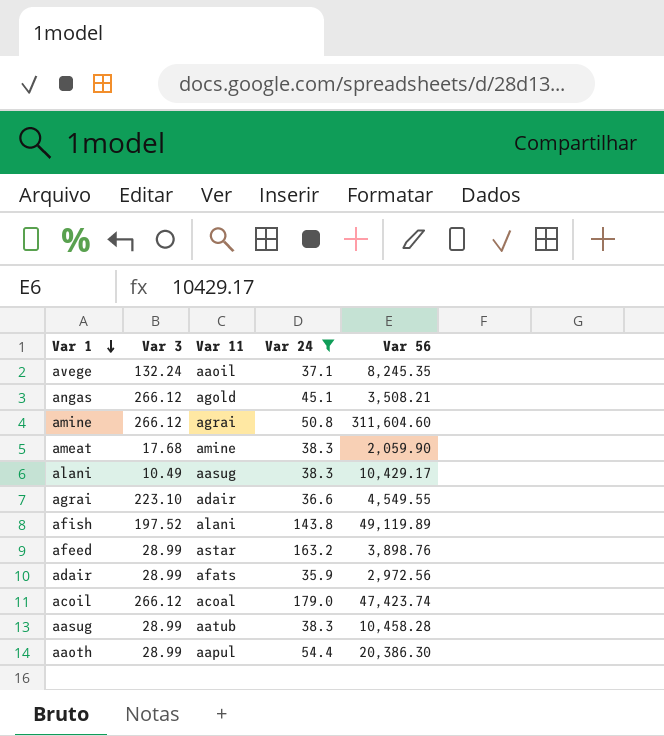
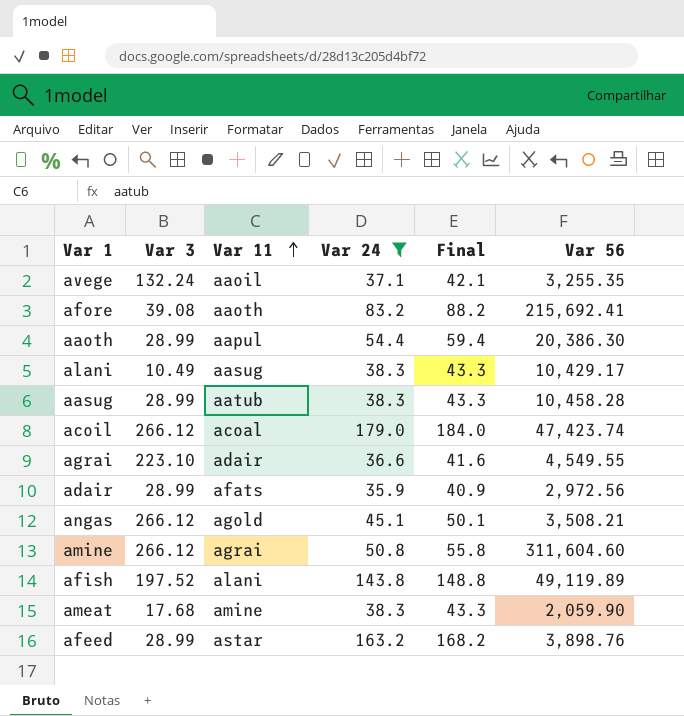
row order: Var 1 descending -> Var 11 ascending
column Final | formula: none -> [Var 24] + 5
avege | Var 56: 8,245.35 -> 3,255.35
row afore: none -> 39.08 | aaoth | 83.2 | 88.2 | 215,692.41

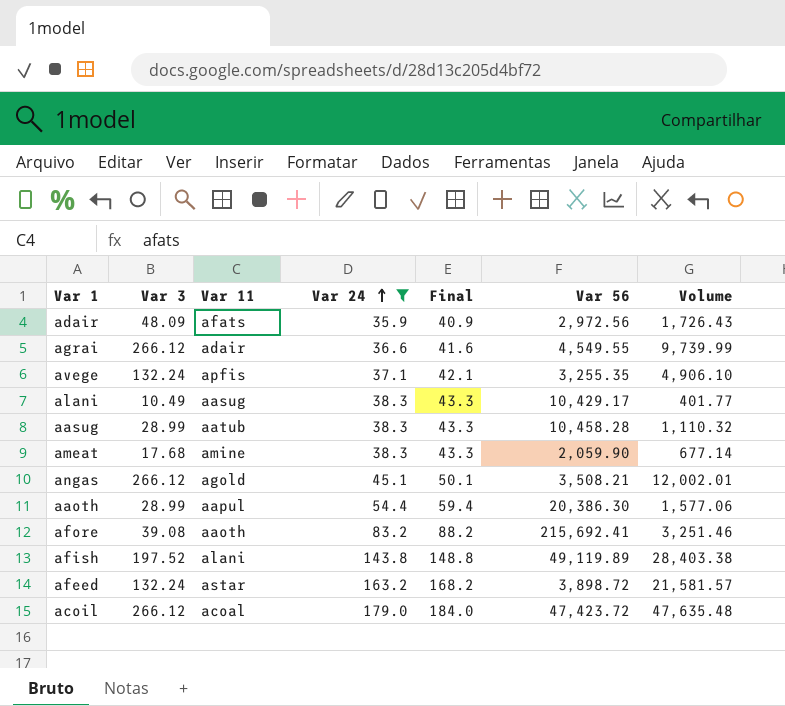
row order: Var 11 ascending -> Var 24 ascending
column Volume | formula: none -> [Var 3] * [Var 24]
row amine: 266.12 | agrai | 50.8 | 55.8 | 311,604.60 -> none
adair | Var 3: 28.99 -> 48.09
agrai | Var 3: 223.10 -> 266.12
avege | Var 11: aaoil -> apfis
afeed | Var 3: 28.99 -> 132.24
afeed | Var 56: 3,898.76 -> 3,898.72
acoil | Var 56: 47,423.74 -> 47,423.72

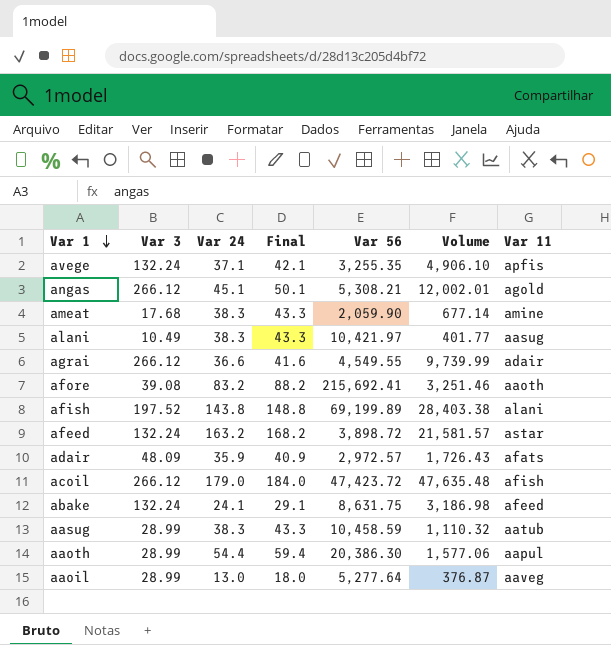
filter: Var 24 >= 35.9 -> none
row order: Var 24 ascending -> Var 1 descending
column Var 11 | position: 3 -> 7
angas | Var 56: 3,508.21 -> 5,308.21
alani | Var 56: 10,429.17 -> 10,421.97
afish | Var 56: 49,119.89 -> 69,199.89
adair | Var 56: 2,972.56 -> 2,972.57
acoil | Var 11: acoal -> afish
aasug | Var 56: 10,458.28 -> 10,458.59

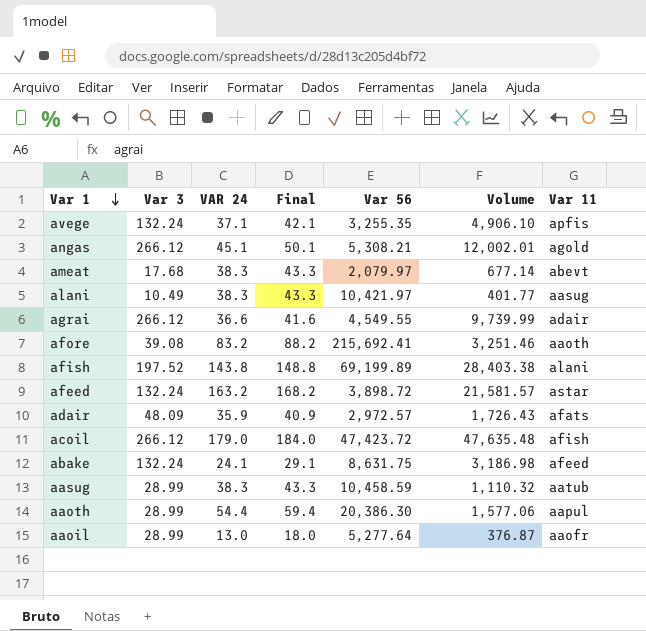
column name: Var 24 -> VAR 24
ameat | Var 56: 2,059.90 -> 2,079.97
ameat | Var 11: amine -> abevt
aaoil | Var 11: aaveg -> aaofr

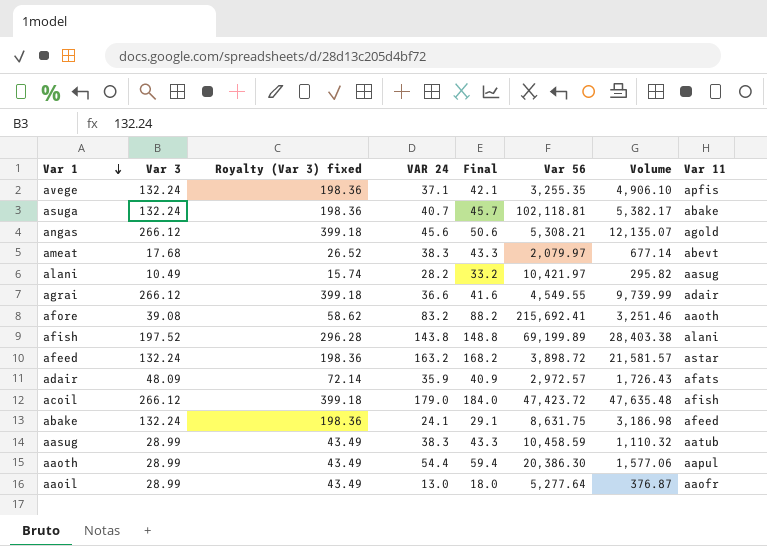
column Royalty (Var 3) fixed | formula: none -> [Var 3] * 1.5
row asuga: none -> 132.24 | 198.36 | 40.7 | 45.7 | 102,118.81 | 5,382.17 | abake
angas | VAR 24: 45.1 -> 45.6
angas | Final: 50.1 -> 50.6
angas | Volume: 12,002.01 -> 12,135.07
alani | VAR 24: 38.3 -> 28.2
alani | Final: 43.3 -> 33.2
alani | Volume: 401.77 -> 295.82

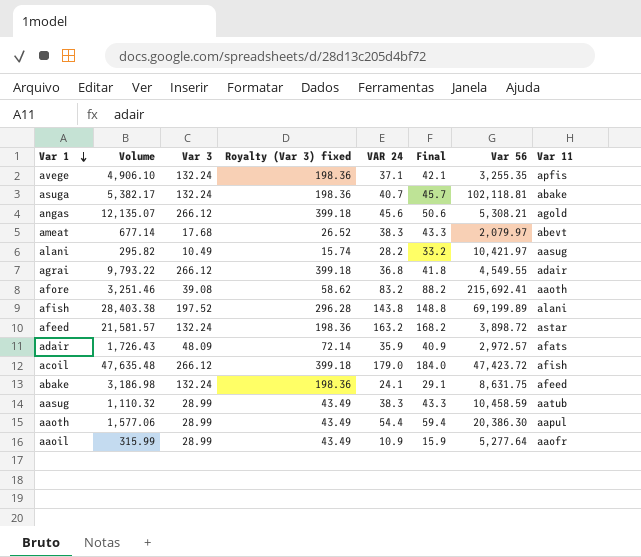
column Volume | position: 7 -> 2
agrai | Volume: 9,739.99 -> 9,793.22
agrai | VAR 24: 36.6 -> 36.8
agrai | Final: 41.6 -> 41.8
aaoil | Volume: 376.87 -> 315.99
aaoil | VAR 24: 13.0 -> 10.9
aaoil | Final: 18.0 -> 15.9

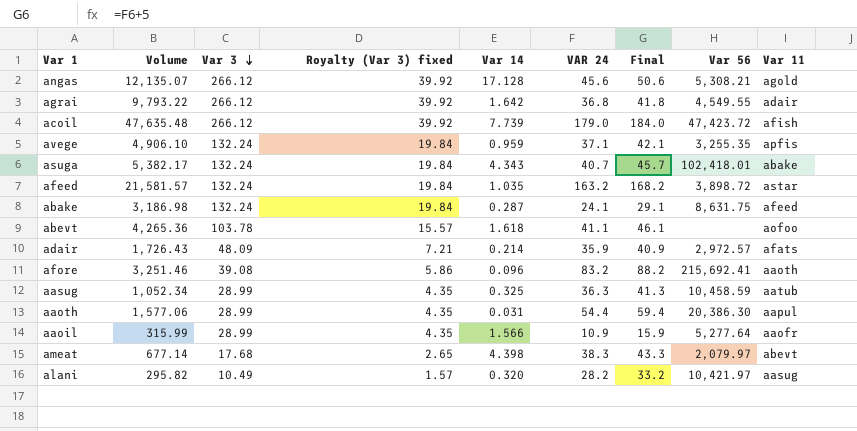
row order: Var 1 descending -> Var 3 descending
column Royalty (Var 3) fixed | formula: [Var 3] * 1.5 -> [Var 3] * 0.15
column Var 14 | position: none -> 5
row afish: 28,403.38 | 197.52 | 296.28 | 143.8 | 148.8 | 69,199.89 | alani -> none
asuga | Var 56: 102,118.81 -> 102,418.01
row abevt: none -> 4,265.36 | 103.78 | 15.57 | 1.618 | 41.1 | 46.1 | none | aofoo
aasug | Volume: 1,110.32 -> 1,052.34
aasug | VAR 24: 38.3 -> 36.3
aasug | Final: 43.3 -> 41.3

